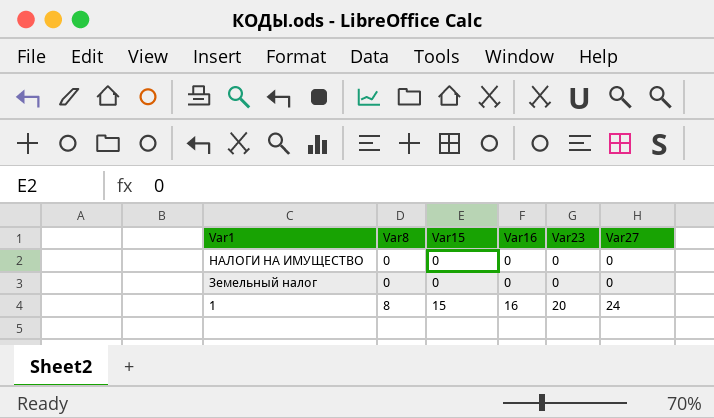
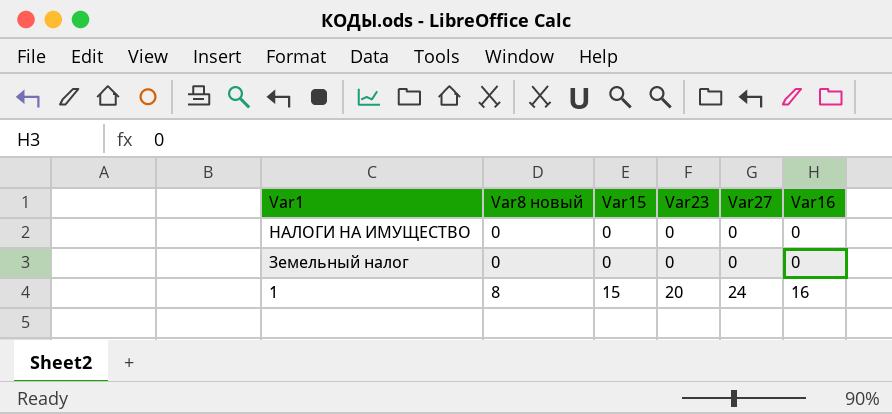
column name: Var8 -> Var8 новый
column Var16 | position: 4 -> 6

